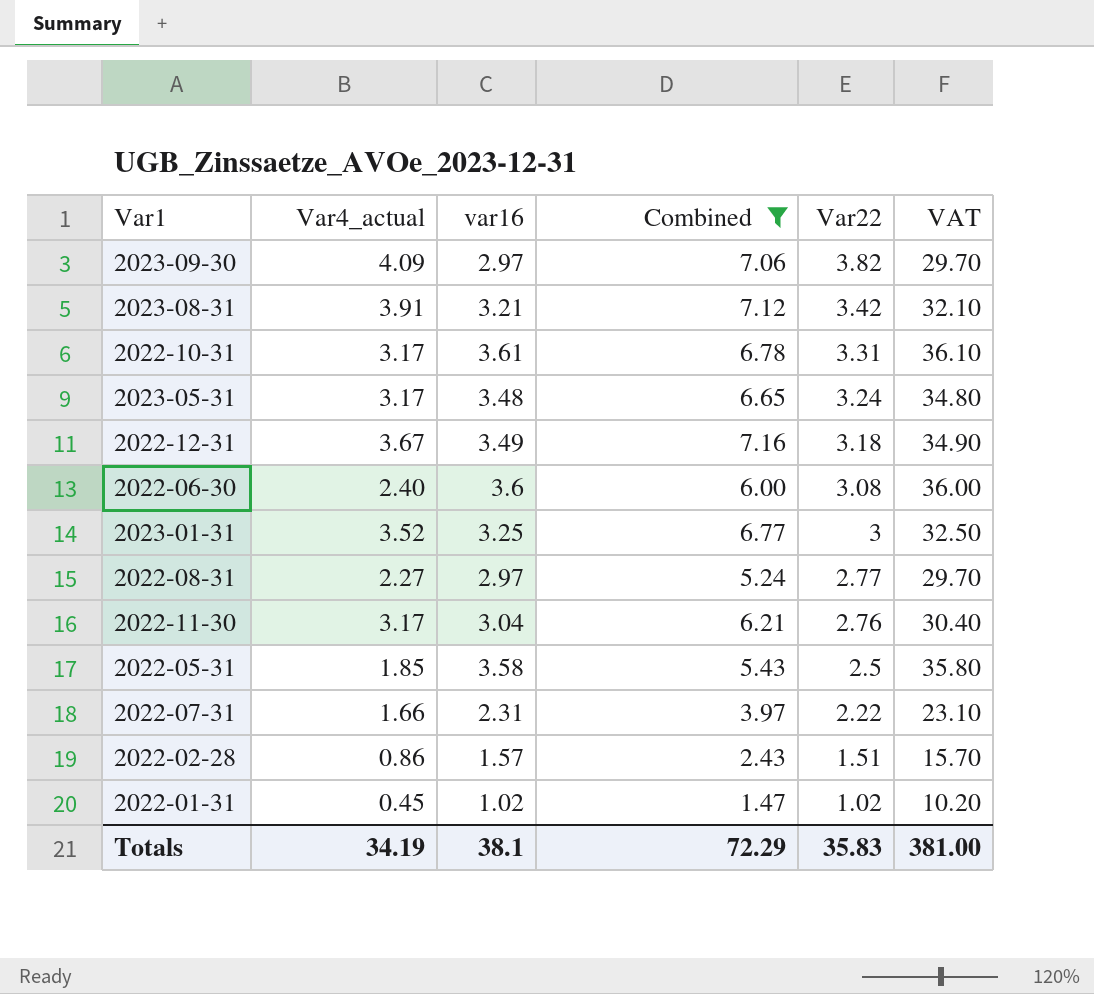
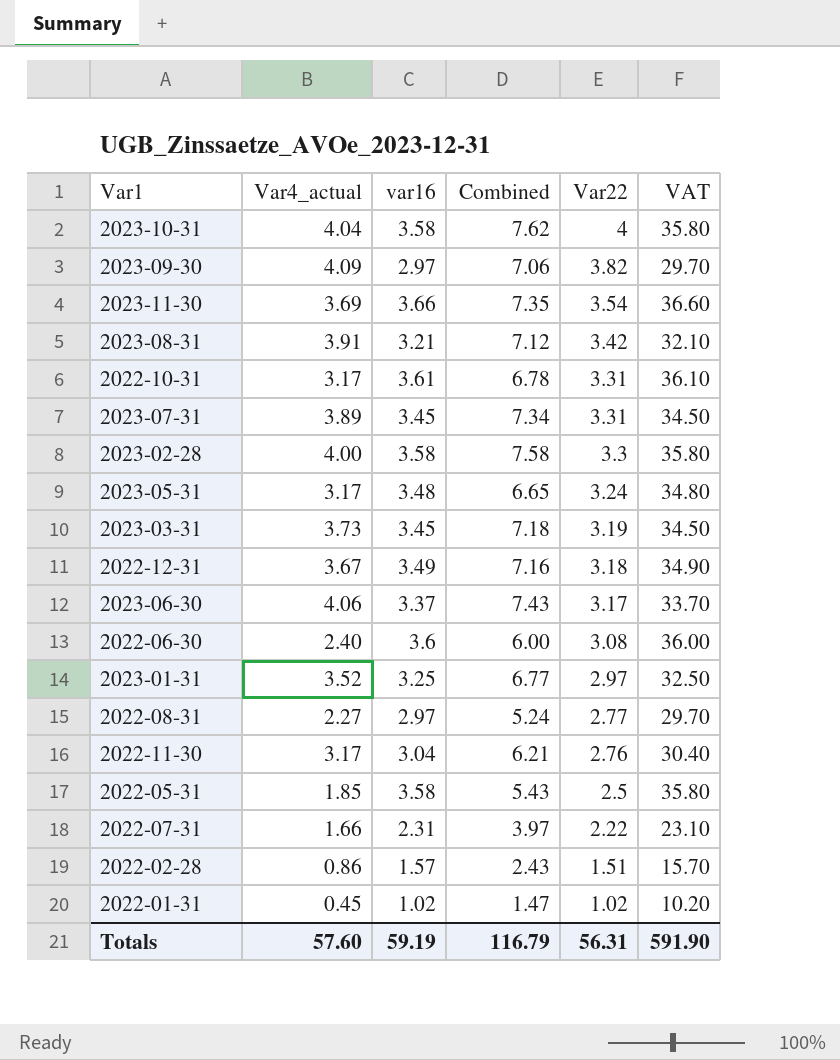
filter: Combined <= 7.16 -> none
2023-01-31 | Var22: 3 -> 2.97
Totals | Var4_actual: 34.19 -> 57.60
Totals | var16: 38.1 -> 59.19
Totals | Combined: 72.29 -> 116.79
Totals | Var22: 35.83 -> 56.31
Totals | VAT: 381.00 -> 591.90

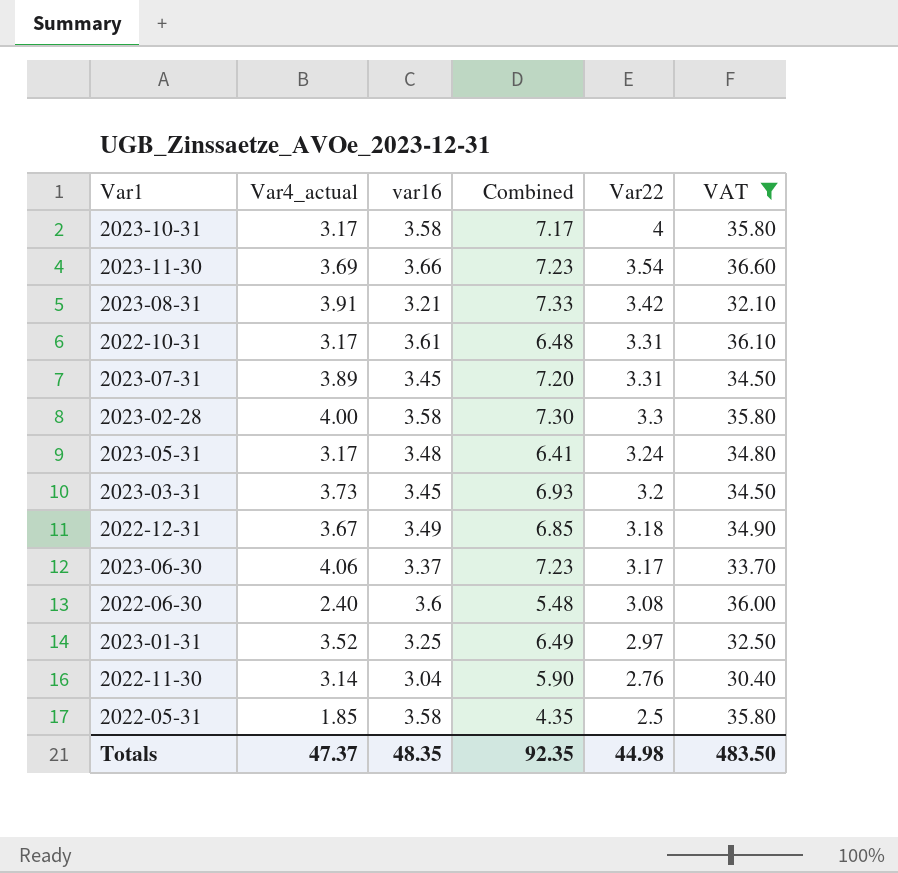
filter: none -> VAT >= 30.40
column Combined | formula: [Var4_actual] + [var16] -> [Var4_actual] + [Var22]
2023-10-31 | Var4_actual: 4.04 -> 3.17
2023-03-31 | Var22: 3.19 -> 3.2
2022-11-30 | Var4_actual: 3.17 -> 3.14
Totals | Var4_actual: 57.60 -> 47.37
Totals | var16: 59.19 -> 48.35
Totals | Combined: 116.79 -> 92.35
Totals | Var22: 56.31 -> 44.98
Totals | VAT: 591.90 -> 483.50

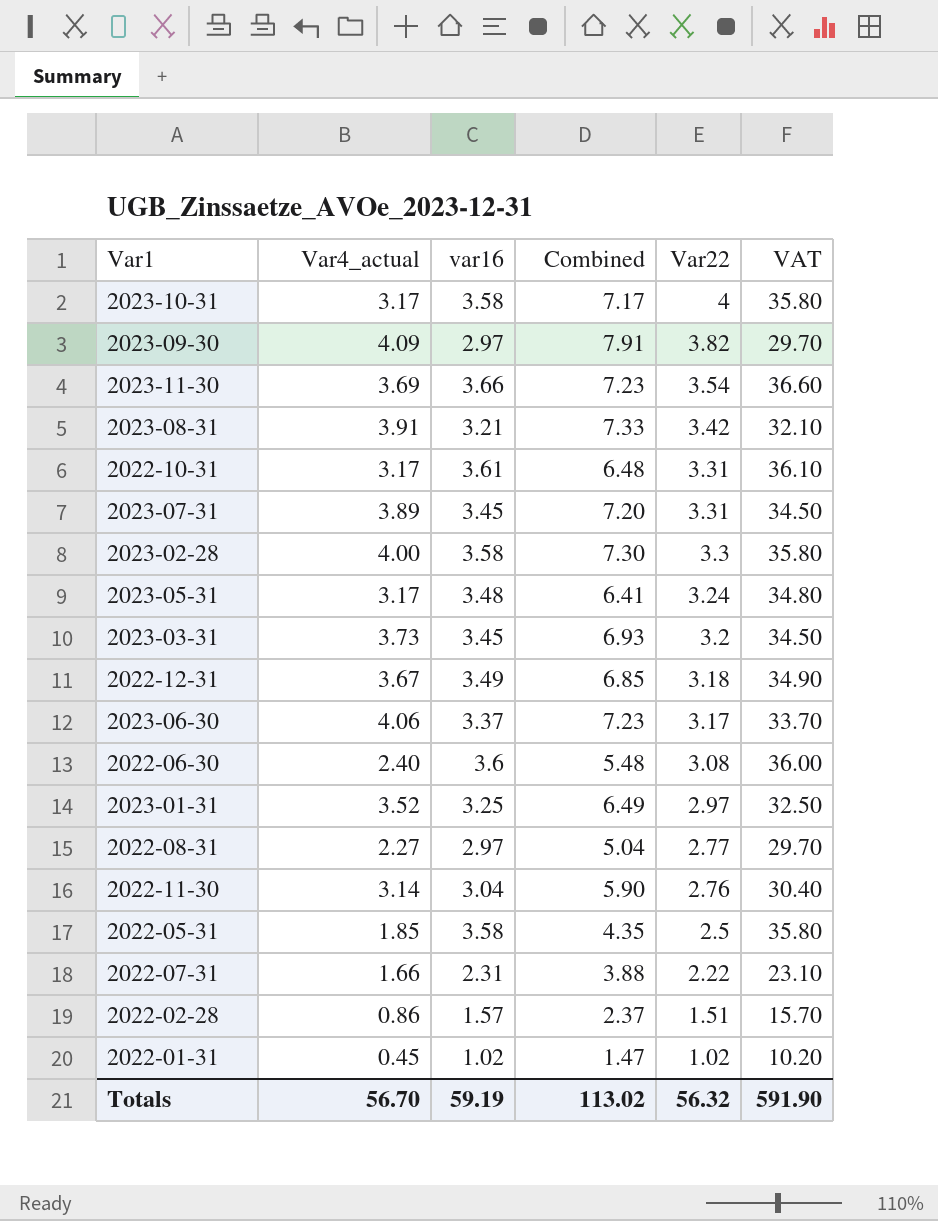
filter: VAT >= 30.40 -> none
Totals | Var4_actual: 47.37 -> 56.70
Totals | var16: 48.35 -> 59.19
Totals | Combined: 92.35 -> 113.02
Totals | Var22: 44.98 -> 56.32
Totals | VAT: 483.50 -> 591.90

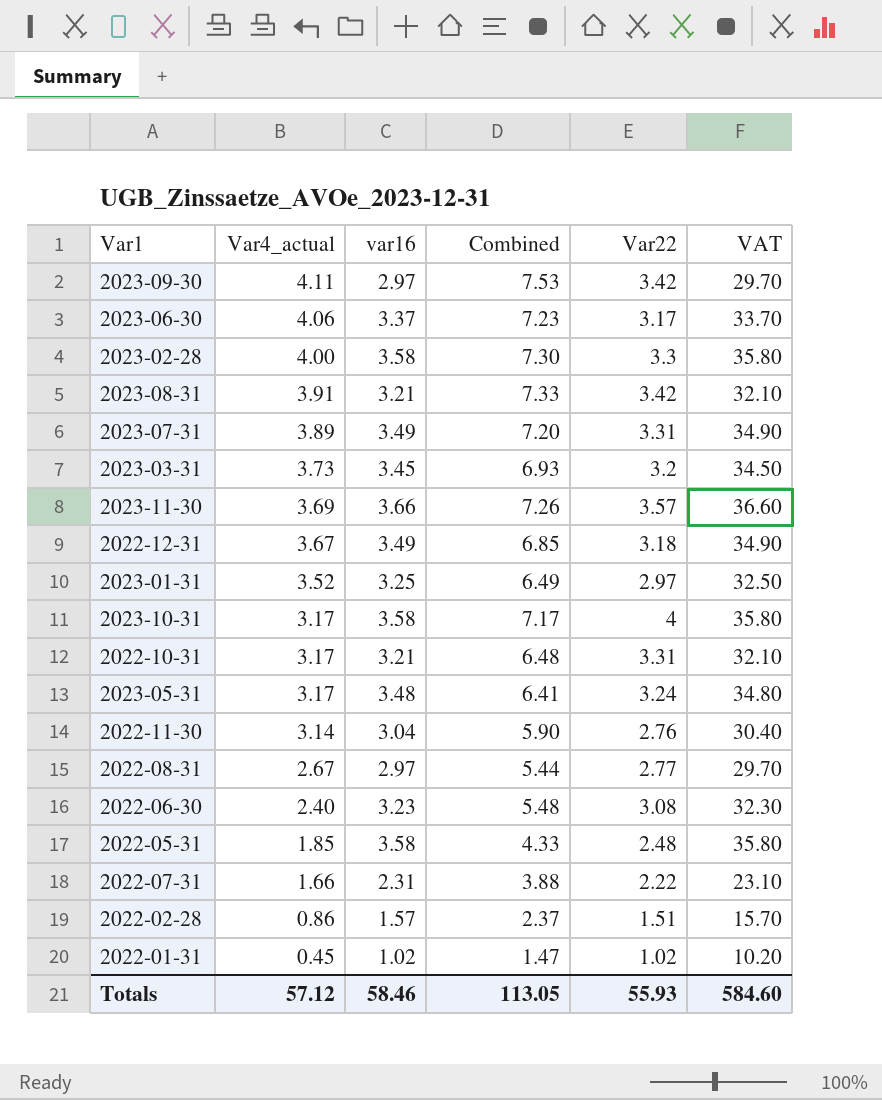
row order: Var22 descending -> Var4_actual descending
2023-09-30 | Var4_actual: 4.09 -> 4.11
2023-09-30 | Combined: 7.91 -> 7.53
2023-09-30 | Var22: 3.82 -> 3.42
2023-07-31 | var16: 3.45 -> 3.49
2023-07-31 | VAT: 34.50 -> 34.90
2023-11-30 | Combined: 7.23 -> 7.26
2023-11-30 | Var22: 3.54 -> 3.57
2022-10-31 | var16: 3.61 -> 3.21
2022-10-31 | VAT: 36.10 -> 32.10
2022-08-31 | Var4_actual: 2.27 -> 2.67
2022-08-31 | Combined: 5.04 -> 5.44
2022-06-30 | var16: 3.6 -> 3.23
2022-06-30 | VAT: 36.00 -> 32.30
2022-05-31 | Combined: 4.35 -> 4.33
2022-05-31 | Var22: 2.5 -> 2.48
Totals | Var4_actual: 56.70 -> 57.12
Totals | var16: 59.19 -> 58.46
Totals | Combined: 113.02 -> 113.05
Totals | Var22: 56.32 -> 55.93
Totals | VAT: 591.90 -> 584.60

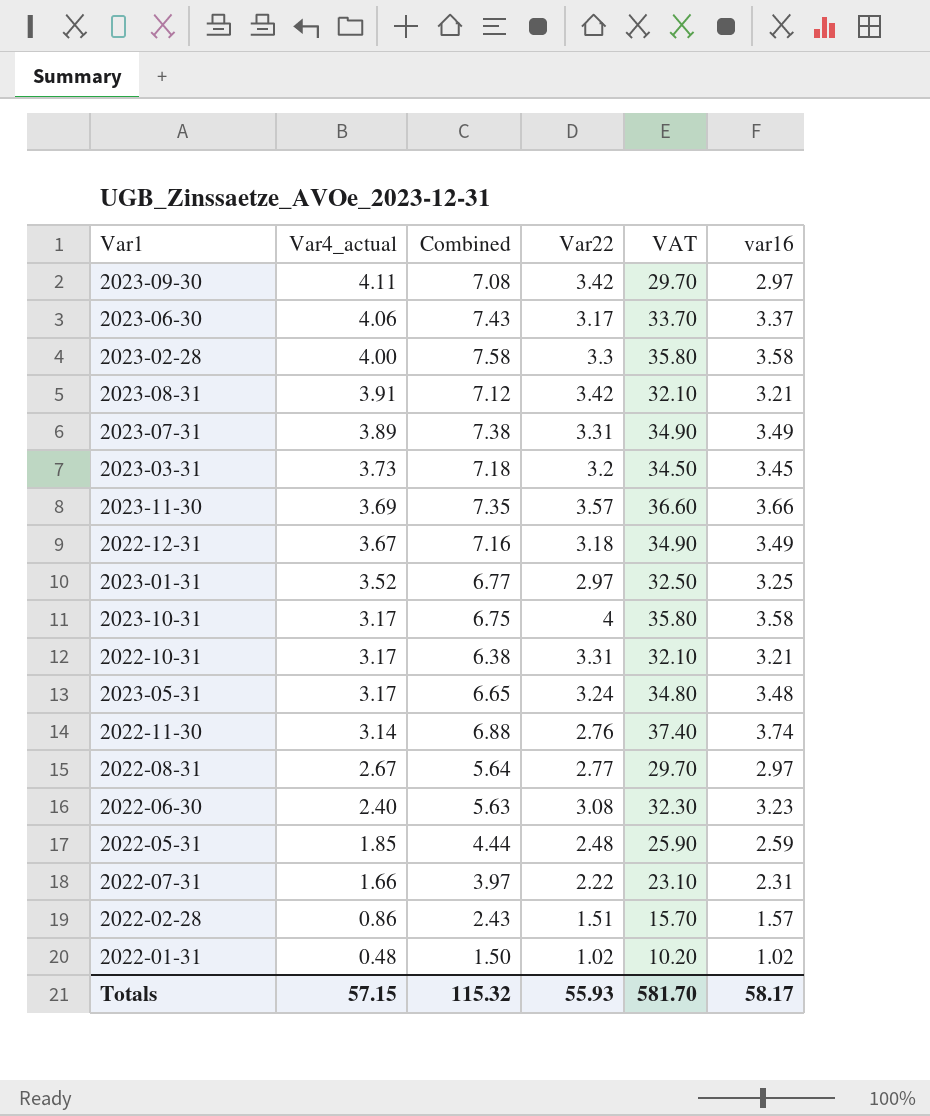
column Combined | formula: [Var4_actual] + [Var22] -> [Var4_actual] + [var16]
column var16 | position: 3 -> 6
2022-11-30 | VAT: 30.40 -> 37.40
2022-11-30 | var16: 3.04 -> 3.74
2022-05-31 | VAT: 35.80 -> 25.90
2022-05-31 | var16: 3.58 -> 2.59
2022-01-31 | Var4_actual: 0.45 -> 0.48
Totals | Var4_actual: 57.12 -> 57.15
Totals | Combined: 113.05 -> 115.32
Totals | VAT: 584.60 -> 581.70
Totals | var16: 58.46 -> 58.17

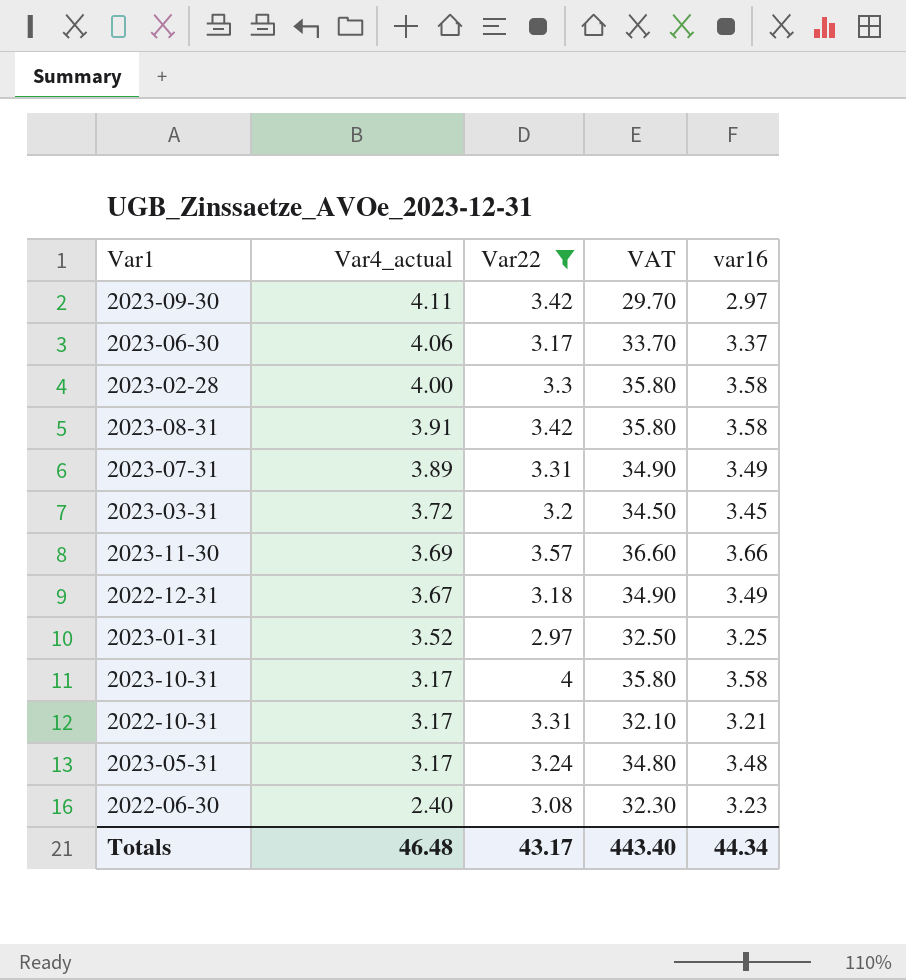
filter: none -> Var22 >= 2.97
column Combined | formula: [Var4_actual] + [var16] -> none
2023-08-31 | VAT: 32.10 -> 35.80
2023-08-31 | var16: 3.21 -> 3.58
2023-03-31 | Var4_actual: 3.73 -> 3.72
Totals | Var4_actual: 57.15 -> 46.48
Totals | Var22: 55.93 -> 43.17
Totals | VAT: 581.70 -> 443.40
Totals | var16: 58.17 -> 44.34

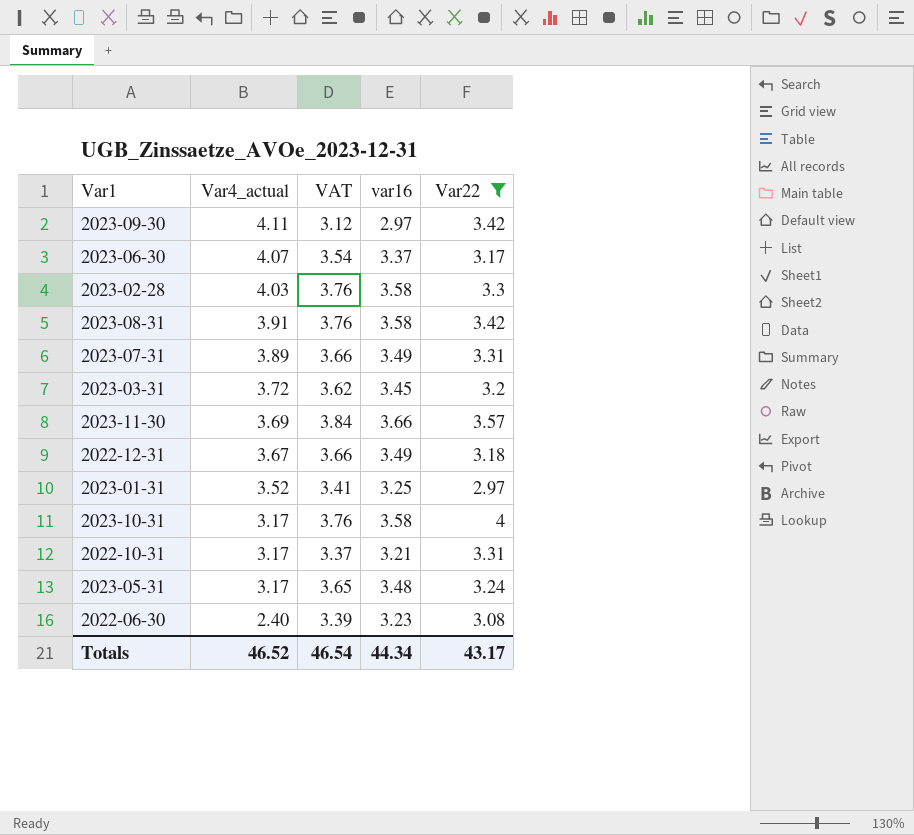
column VAT | formula: [var16] * 10 -> [var16] * 1.05
column Var22 | position: 3 -> 5
2023-06-30 | Var4_actual: 4.06 -> 4.07
2023-02-28 | Var4_actual: 4.00 -> 4.03
Totals | Var4_actual: 46.48 -> 46.52
Totals | VAT: 443.40 -> 46.54

